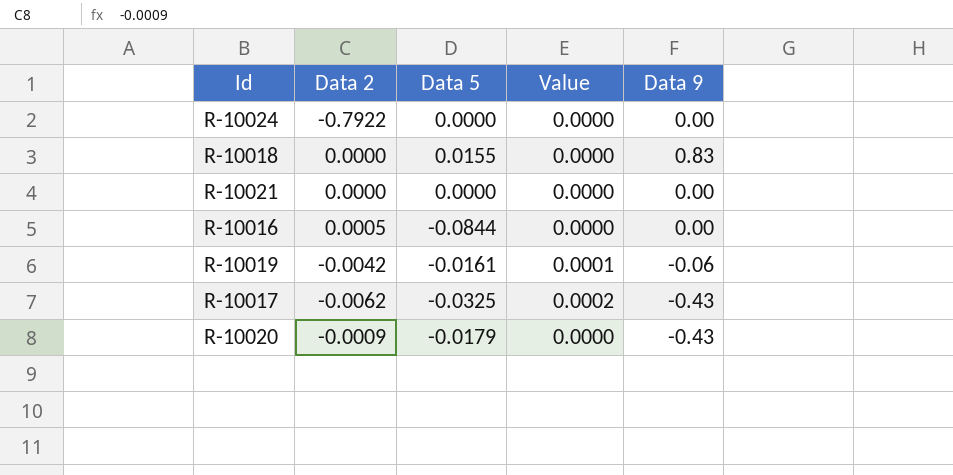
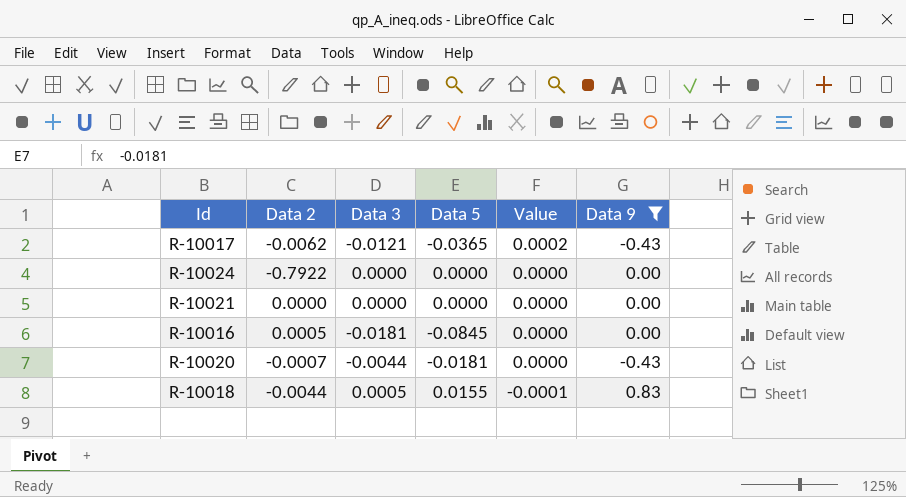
filter: none -> Data 9 != -0.06
row order: none -> Value descending
column Data 3 | position: none -> 3
R-10017 | Data 5: -0.0325 -> -0.0365
R-10016 | Data 5: -0.0844 -> -0.0845
R-10020 | Data 2: -0.0009 -> -0.0007
R-10020 | Data 5: -0.0179 -> -0.0181
R-10018 | Data 2: 0.0000 -> -0.0044
R-10018 | Value: 0.0000 -> -0.0001

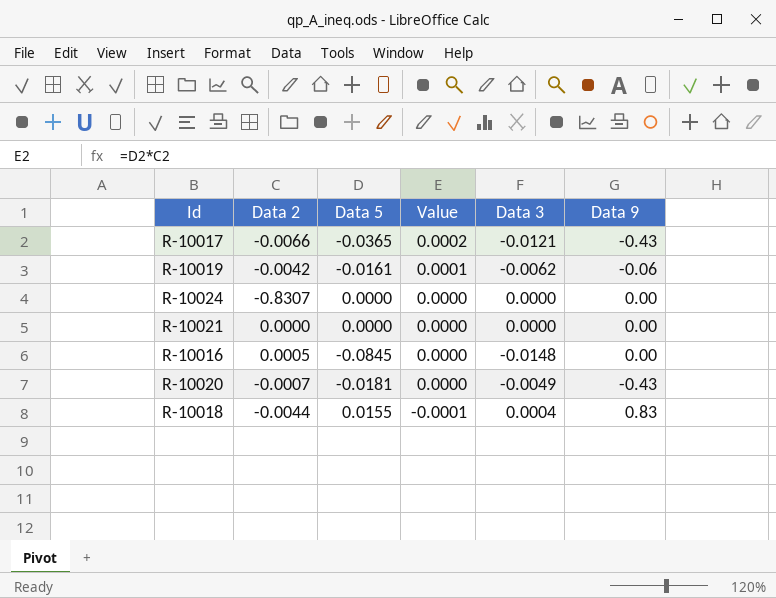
filter: Data 9 != -0.06 -> none
column Data 3 | position: 3 -> 5
R-10017 | Data 2: -0.0062 -> -0.0066
R-10024 | Data 2: -0.7922 -> -0.8307
R-10016 | Data 3: -0.0181 -> -0.0148
R-10020 | Data 3: -0.0044 -> -0.0049
R-10018 | Data 3: 0.0005 -> 0.0004

